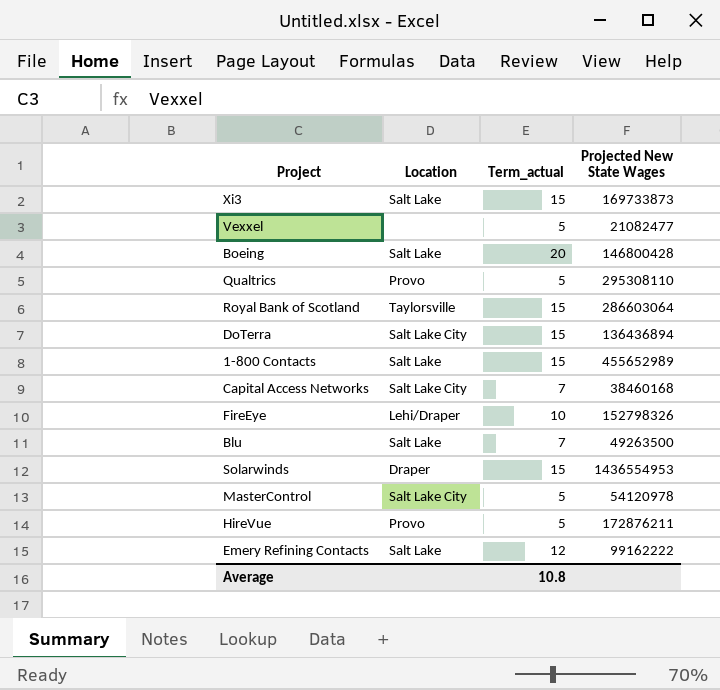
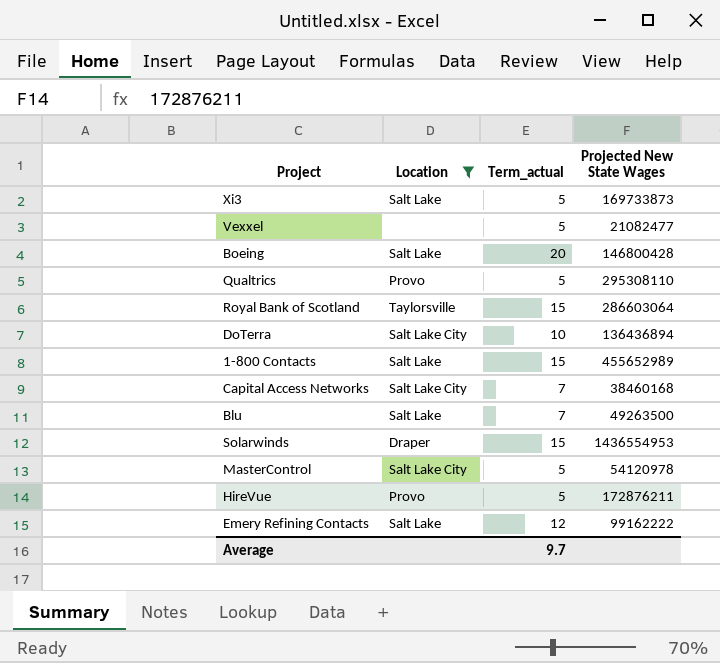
filter: none -> Location != Lehi/Draper
Xi3 | Term_actual: 15 -> 5
DoTerra | Term_actual: 15 -> 10
Average | Term_actual: 10.8 -> 9.7

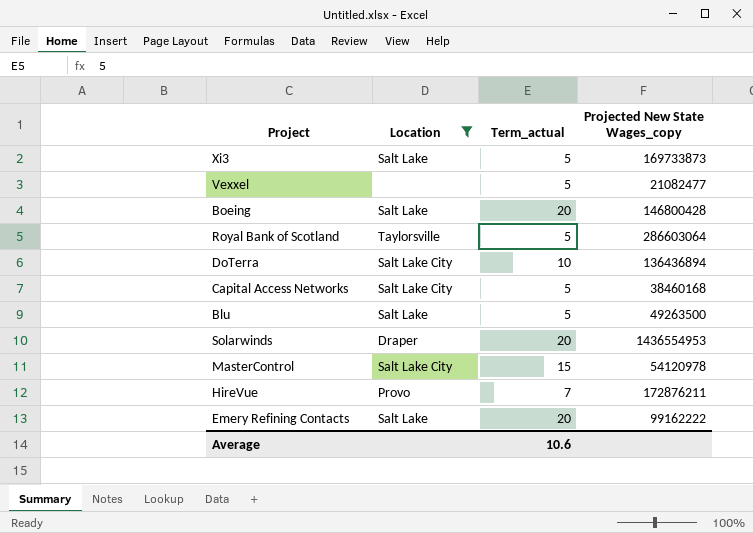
column name: Projected New State Wages -> Projected New State Wages_copy
row Qualtrics: Provo | 5 | 295308110 -> none
row 1-800 Contacts: Salt Lake | 15 | 455652989 -> none
Royal Bank of Scotland | Term_actual: 15 -> 5
Capital Access Networks | Term_actual: 7 -> 5
Blu | Term_actual: 7 -> 5
Solarwinds | Term_actual: 15 -> 20
MasterControl | Term_actual: 5 -> 15
HireVue | Term_actual: 5 -> 7
Emery Refining Contacts | Term_actual: 12 -> 20
Average | Term_actual: 9.7 -> 10.6

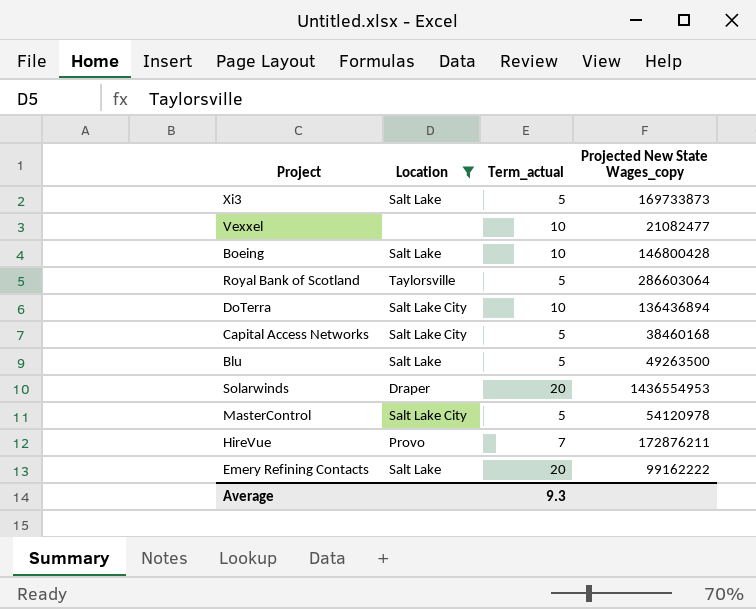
Vexxel | Term_actual: 5 -> 10
Boeing | Term_actual: 20 -> 10
MasterControl | Term_actual: 15 -> 5
Average | Term_actual: 10.6 -> 9.3

